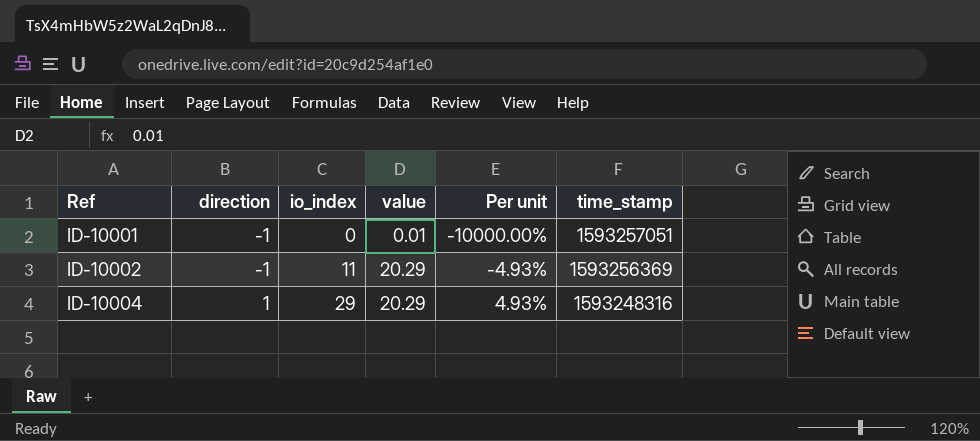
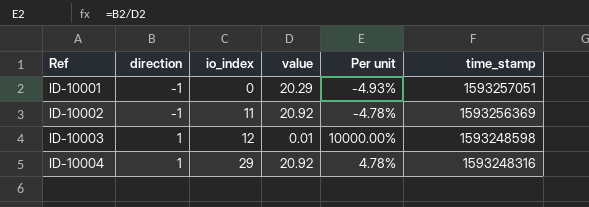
ID-10001 | value: 0.01 -> 20.29
ID-10001 | Per unit: -10000.00% -> -4.93%
ID-10002 | value: 20.29 -> 20.92
ID-10002 | Per unit: -4.93% -> -4.78%
row ID-10003: none -> 1 | 12 | 0.01 | 10000.00% | 1593248598
ID-10004 | value: 20.29 -> 20.92
ID-10004 | Per unit: 4.93% -> 4.78%

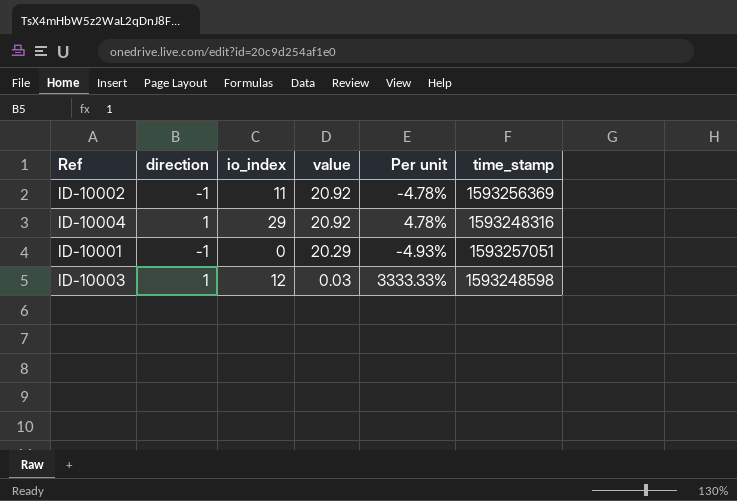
row order: Ref ascending -> value descending
ID-10003 | value: 0.01 -> 0.03
ID-10003 | Per unit: 10000.00% -> 3333.33%

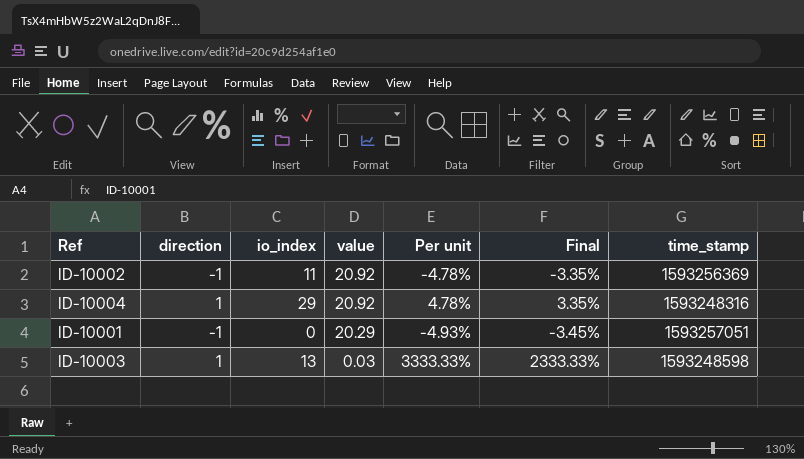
column Final | formula: none -> [Per unit] * 0.7
ID-10003 | io_index: 12 -> 13

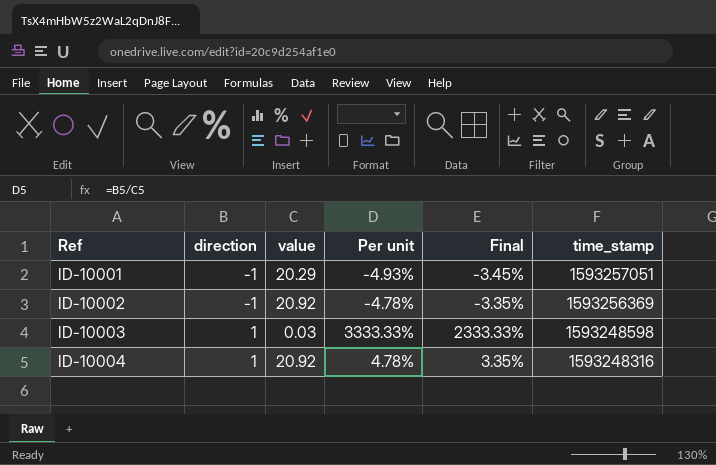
row order: value descending -> Ref ascending
column io_index | position: 3 -> none

